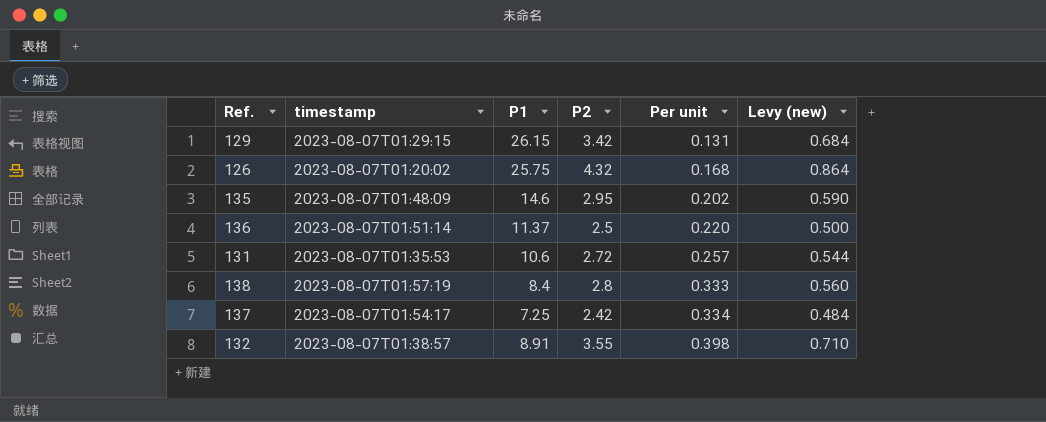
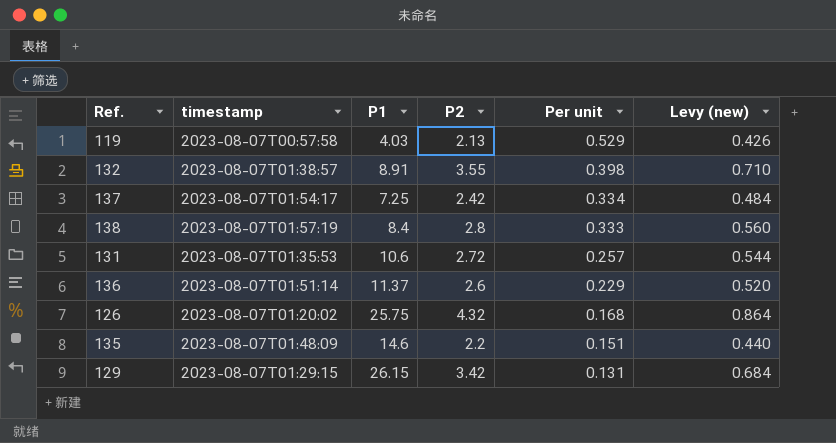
row order: Per unit ascending -> Per unit descending
row 119: none -> 2023-08-07T00:57:58 | 4.03 | 2.13 | 0.529 | 0.426
136 | P2: 2.5 -> 2.6
136 | Per unit: 0.220 -> 0.229
136 | Levy (new): 0.500 -> 0.520
135 | P2: 2.95 -> 2.2
135 | Per unit: 0.202 -> 0.151
135 | Levy (new): 0.590 -> 0.440

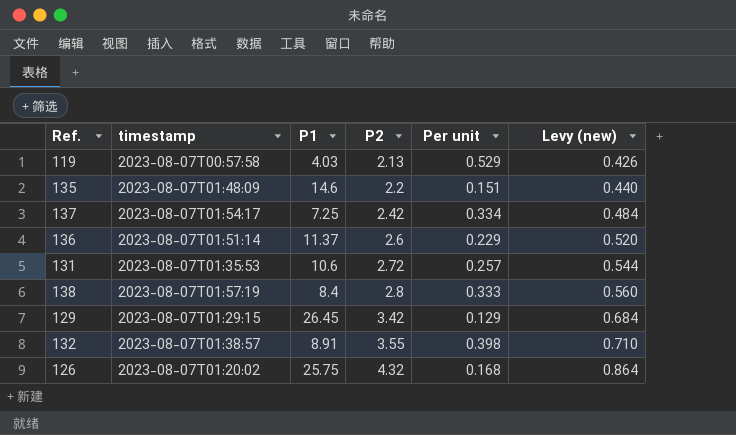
row order: Per unit descending -> P2 ascending
129 | P1: 26.15 -> 26.45
129 | Per unit: 0.131 -> 0.129

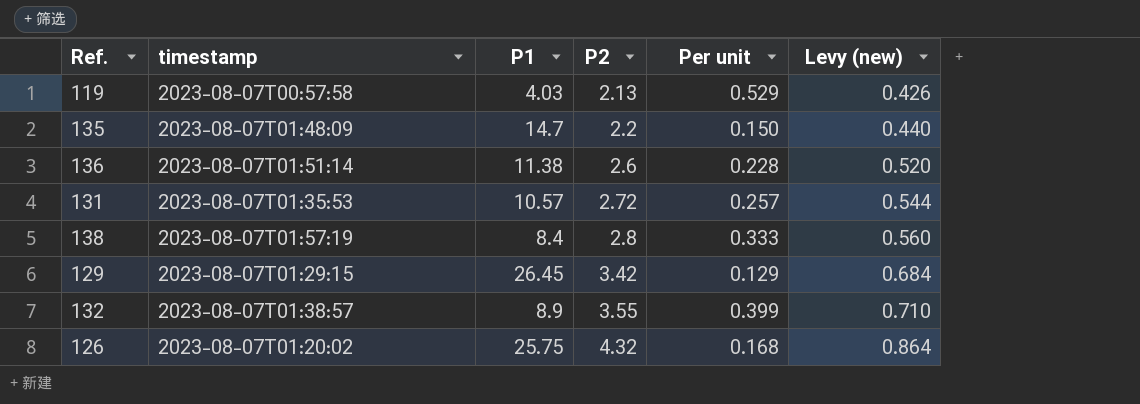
row 137: 2023-08-07T01:54:17 | 7.25 | 2.42 | 0.334 | 0.484 -> none
135 | P1: 14.6 -> 14.7
135 | Per unit: 0.151 -> 0.150
136 | P1: 11.37 -> 11.38
136 | Per unit: 0.229 -> 0.228
131 | P1: 10.6 -> 10.57
132 | P1: 8.91 -> 8.9
132 | Per unit: 0.398 -> 0.399

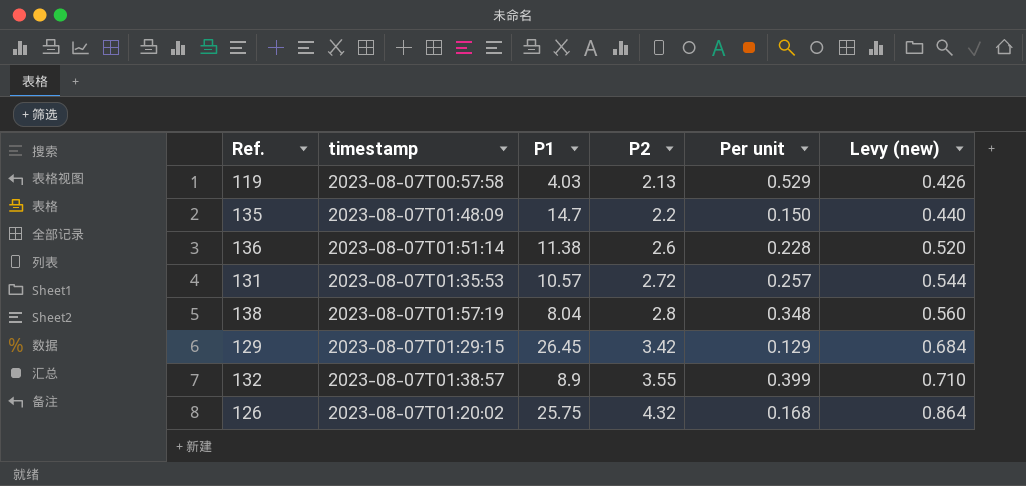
138 | P1: 8.4 -> 8.04
138 | Per unit: 0.333 -> 0.348

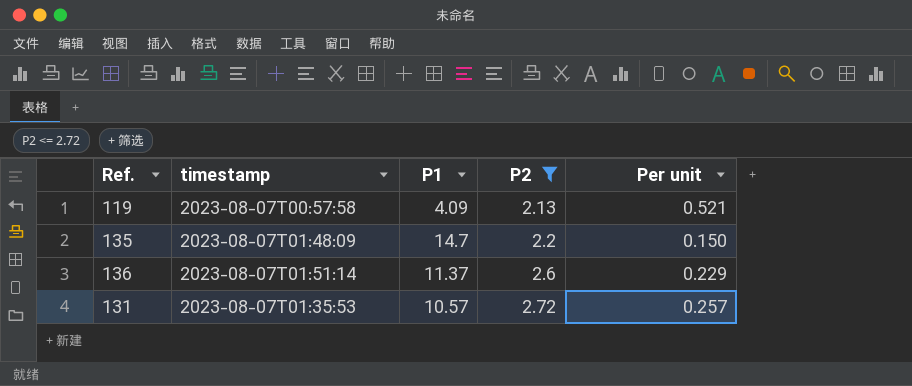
filter: none -> P2 <= 2.72
column Levy (new) | formula: [P2] * 0.2 -> none
119 | P1: 4.03 -> 4.09
119 | Per unit: 0.529 -> 0.521
136 | P1: 11.38 -> 11.37
136 | Per unit: 0.228 -> 0.229

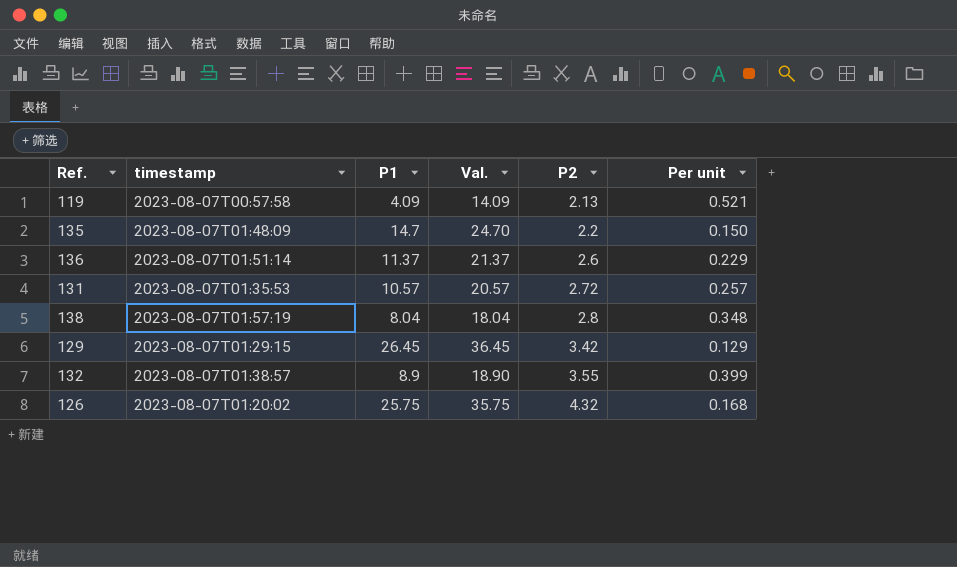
filter: P2 <= 2.72 -> none
column Val. | formula: none -> [P1] + 10

